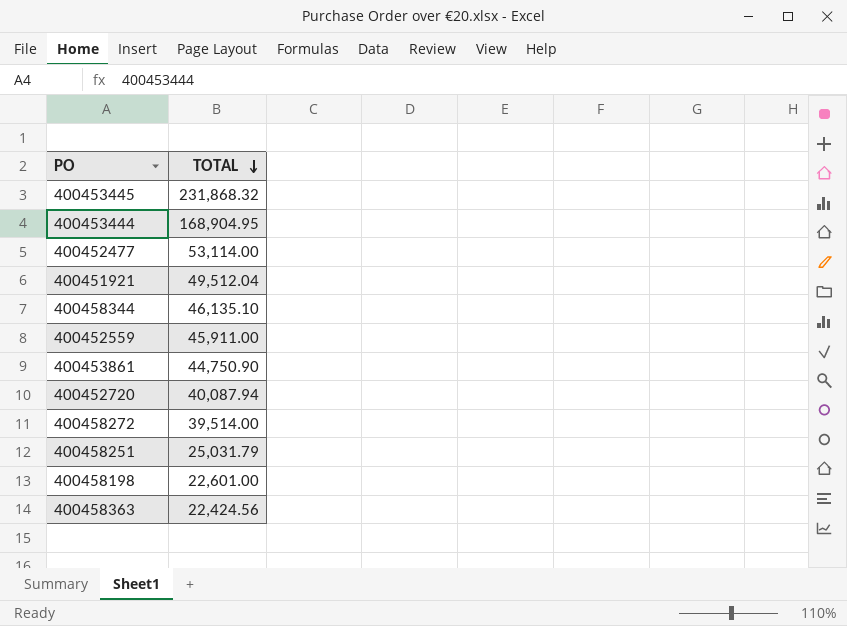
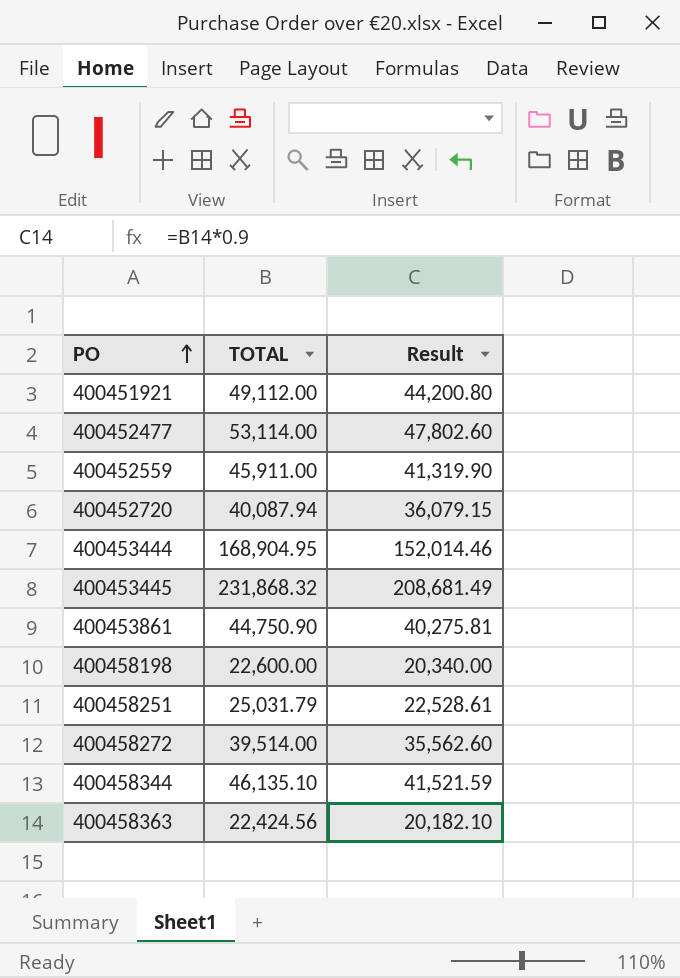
row order: TOTAL descending -> PO ascending
column Result | formula: none -> [TOTAL] * 0.9
400451921 | TOTAL: 49,512.04 -> 49,112.00
400458198 | TOTAL: 22,601.00 -> 22,600.00

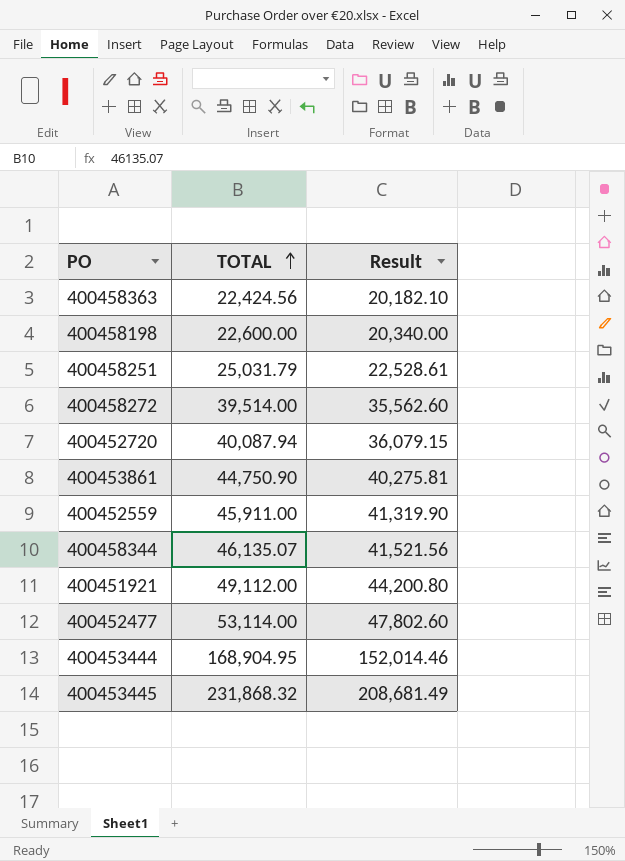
row order: PO ascending -> TOTAL ascending
400458344 | TOTAL: 46,135.10 -> 46,135.07
400458344 | Result: 41,521.59 -> 41,521.56

